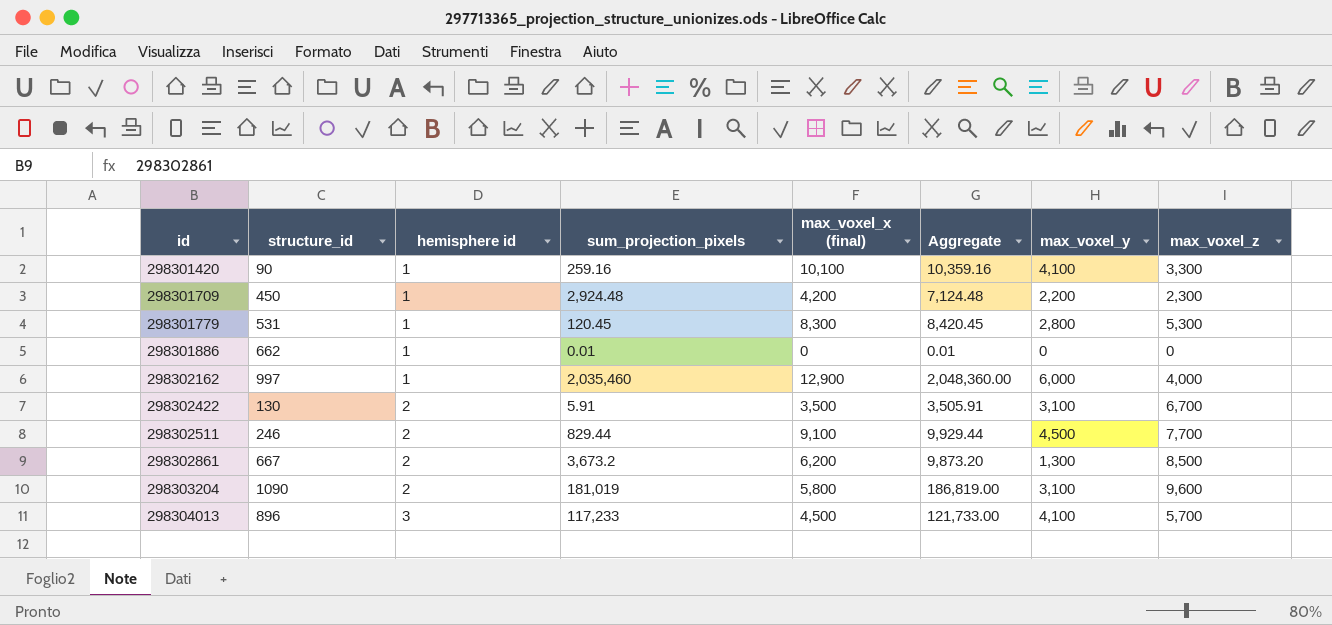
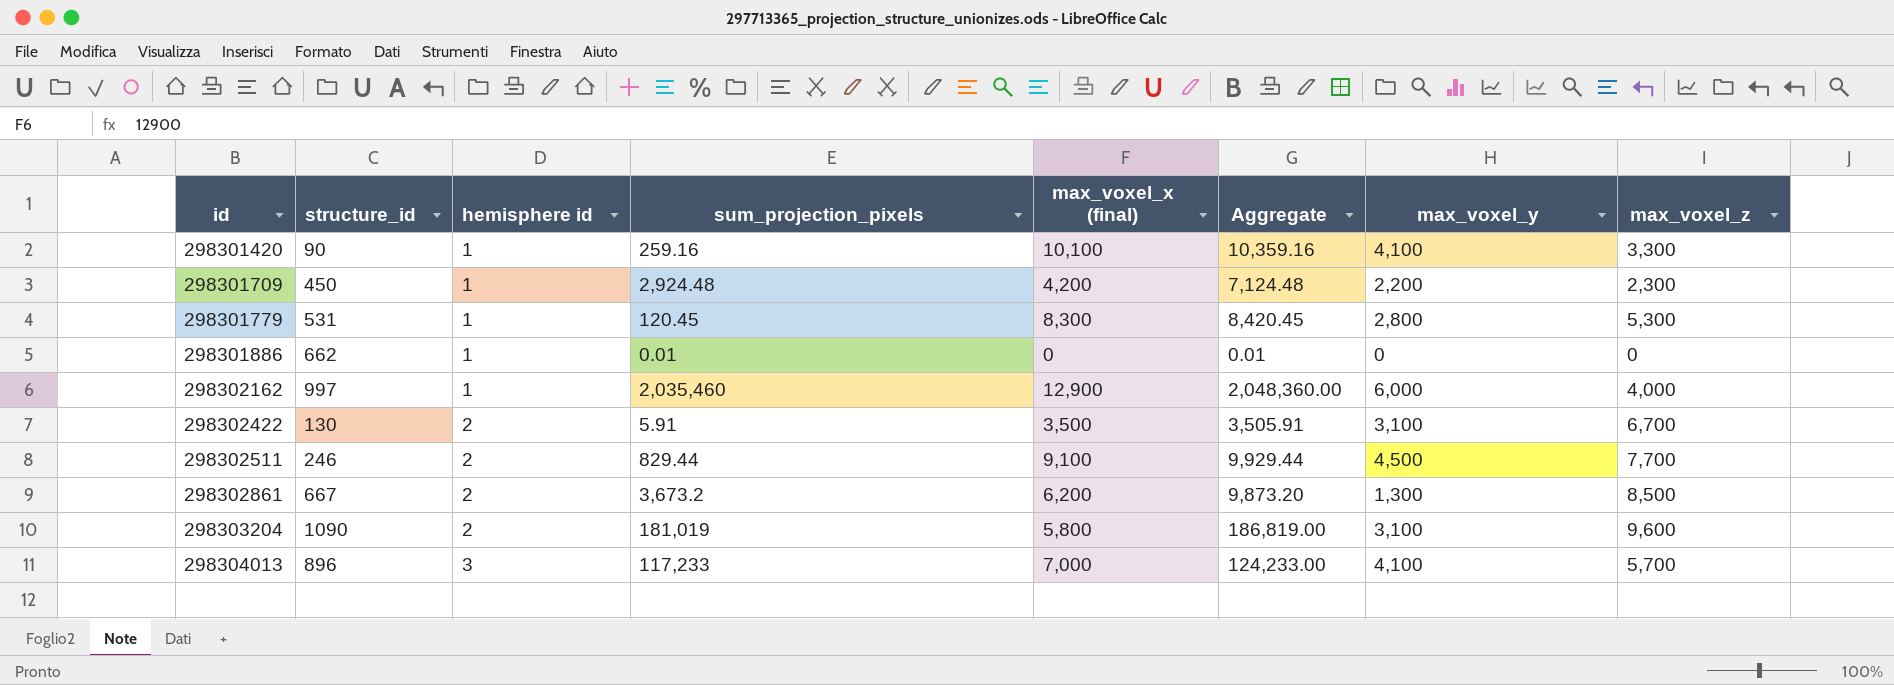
298304013 | max_voxel_x (final): 4,500 -> 7,000
298304013 | Aggregate: 121,733.00 -> 124,233.00

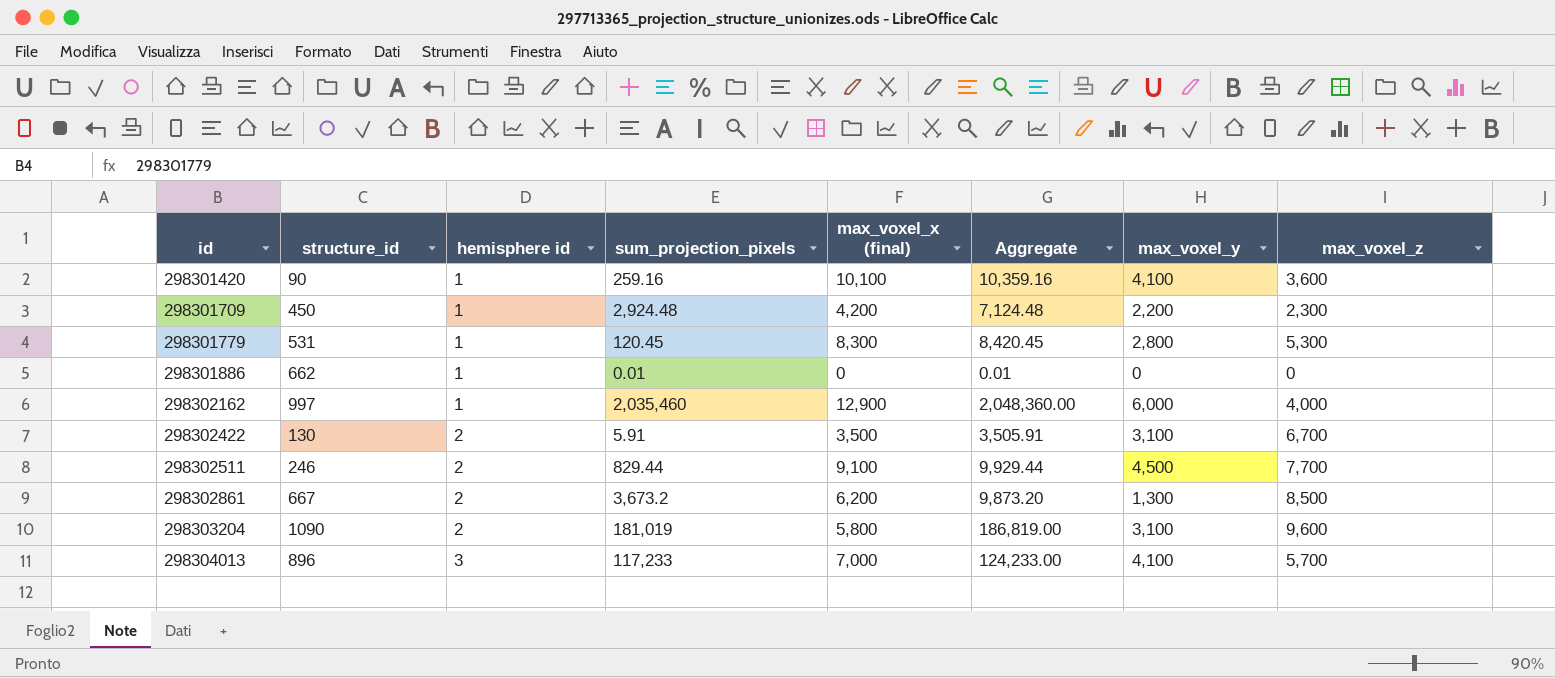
298301420 | max_voxel_z: 3,300 -> 3,600

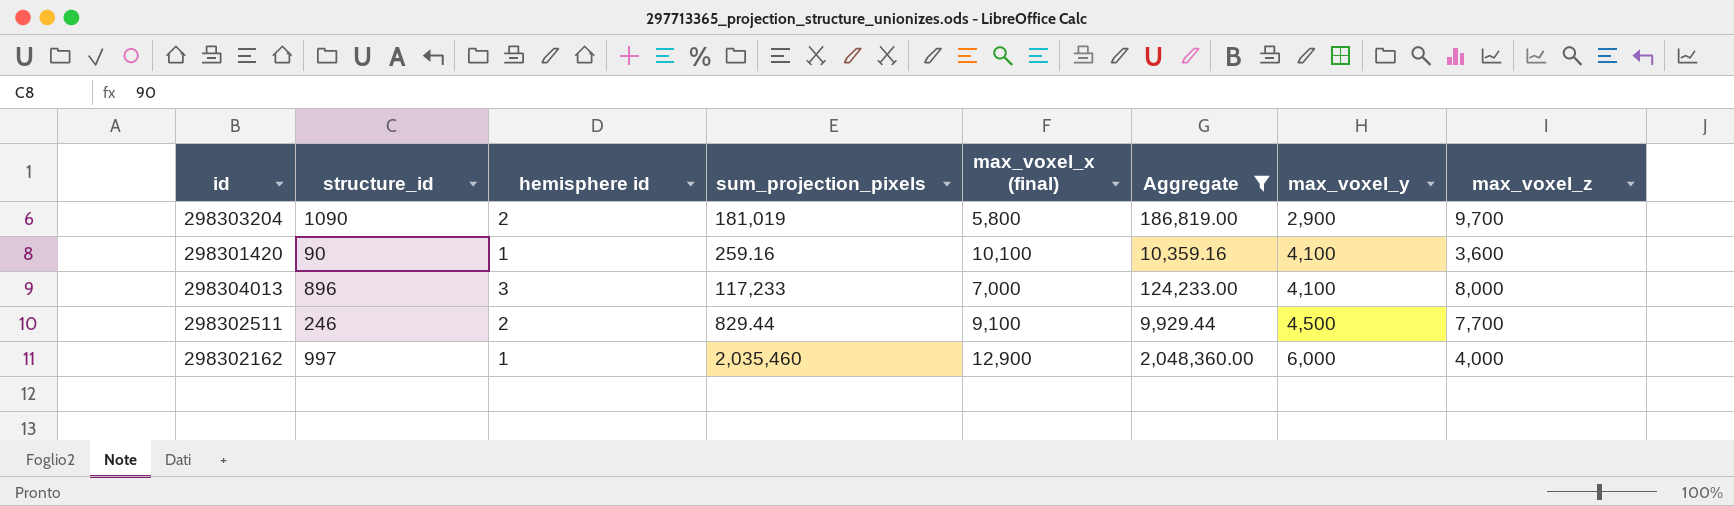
filter: none -> Aggregate >= 9,929.44
row order: id ascending -> max_voxel_y ascending
298303204 | max_voxel_y: 3,100 -> 2,900
298303204 | max_voxel_z: 9,600 -> 9,700
298304013 | max_voxel_z: 5,700 -> 8,000

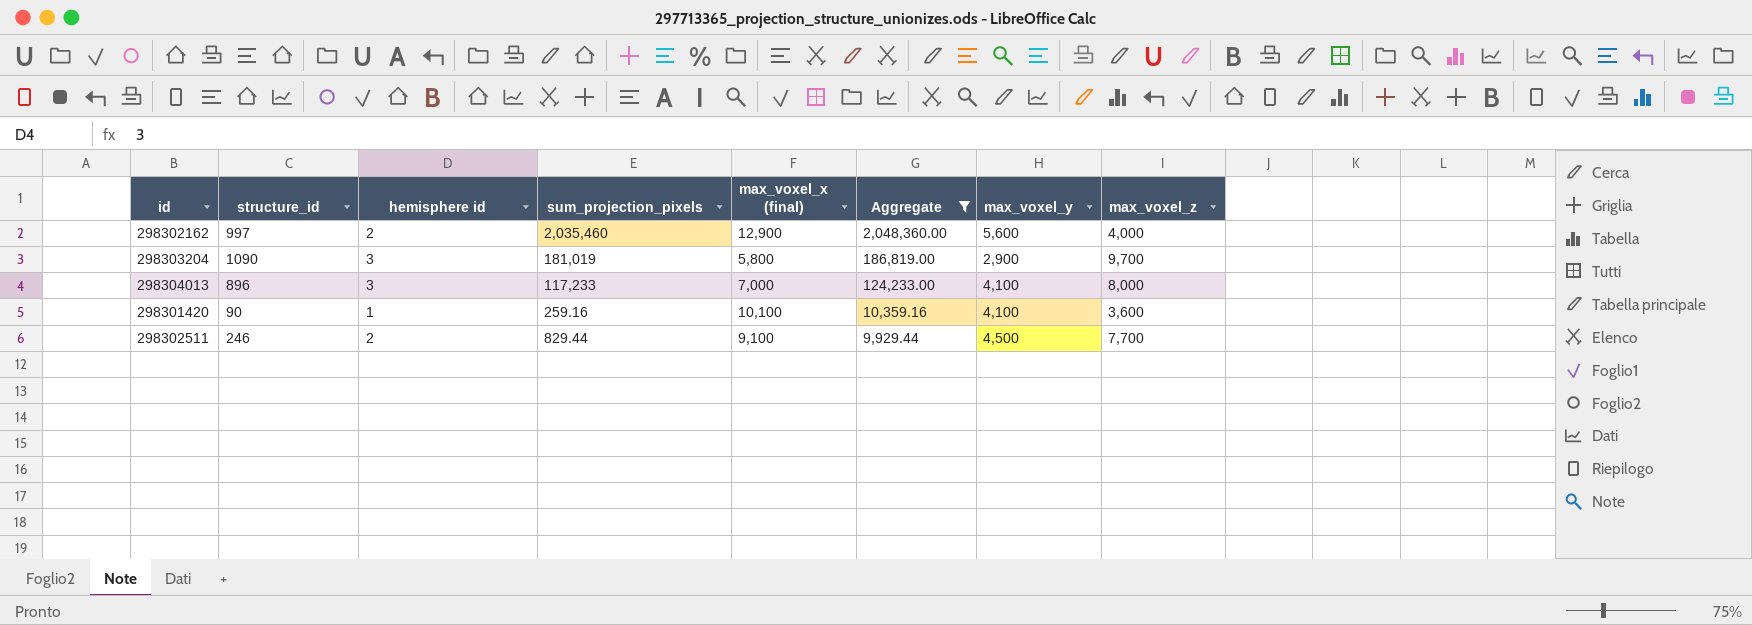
row order: max_voxel_y ascending -> Aggregate descending
298302162 | hemisphere id: 1 -> 2
298302162 | max_voxel_y: 6,000 -> 5,600
298303204 | hemisphere id: 2 -> 3

